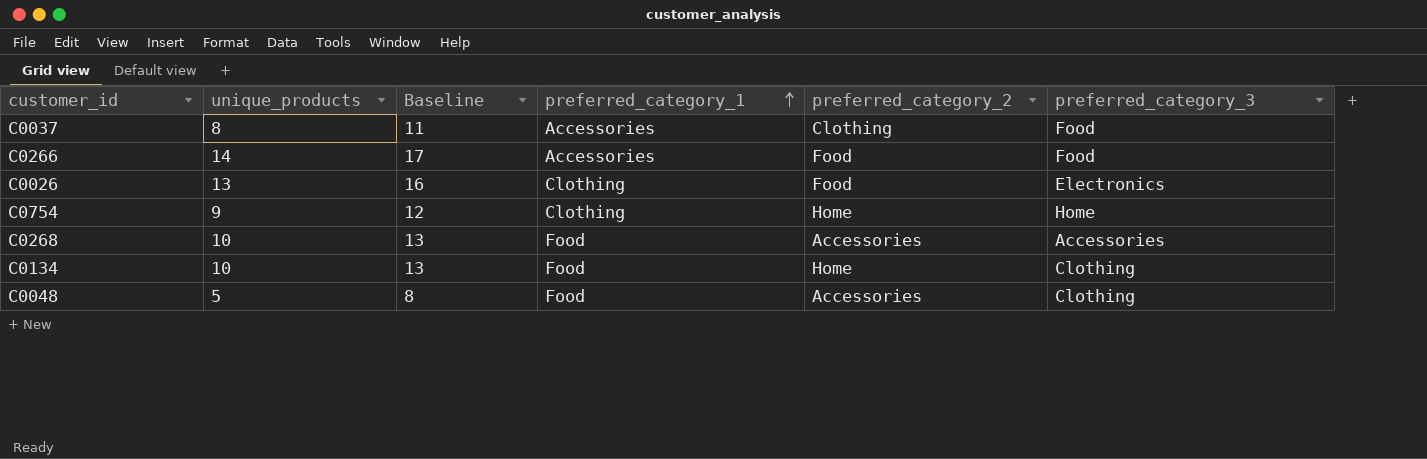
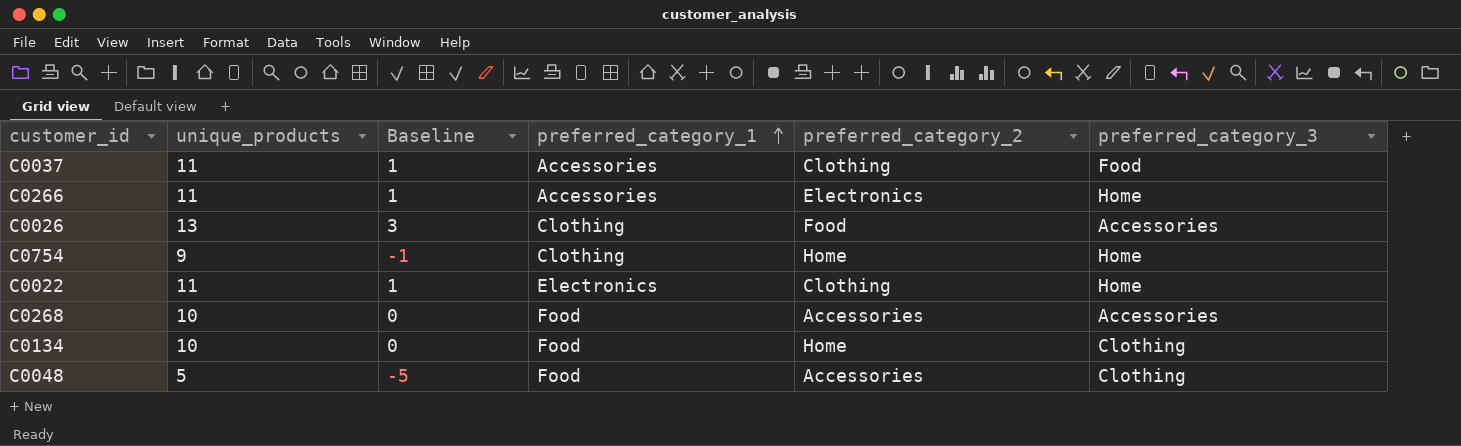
column Baseline | formula: [unique_products] + 3 -> [unique_products] - 10
C0037 | unique_products: 8 -> 11
C0266 | unique_products: 14 -> 11
C0266 | preferred_category_2: Food -> Electronics
C0266 | preferred_category_3: Food -> Home
C0026 | preferred_category_3: Electronics -> Accessories
row C0022: none -> 11 | 1 | Electronics | Clothing | Home

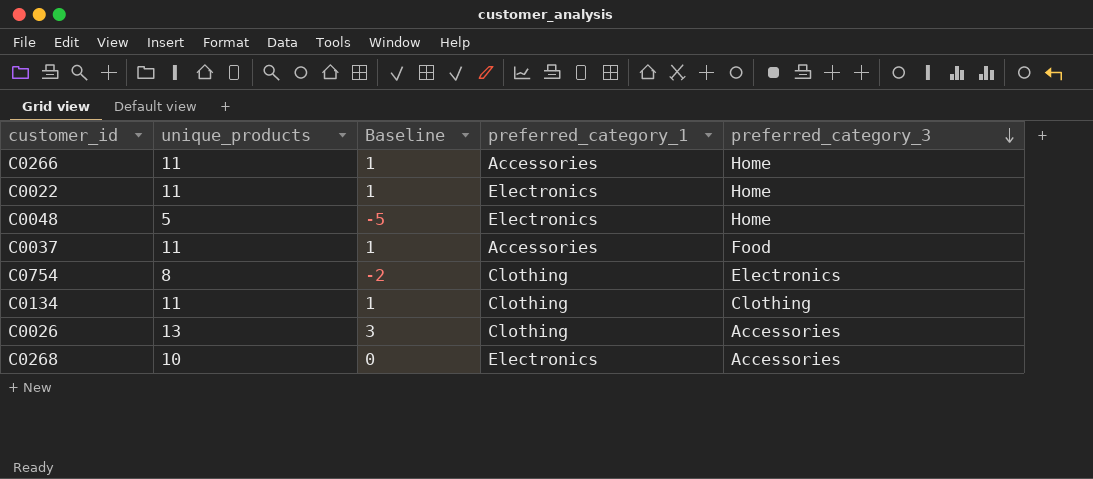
row order: preferred_category_1 ascending -> preferred_category_3 descending
column preferred_category_2 | position: 5 -> none
C0048 | preferred_category_1: Food -> Electronics
C0048 | preferred_category_3: Clothing -> Home
C0754 | unique_products: 9 -> 8
C0754 | Baseline: -1 -> -2
C0754 | preferred_category_3: Home -> Electronics
C0134 | unique_products: 10 -> 11
C0134 | Baseline: 0 -> 1
C0134 | preferred_category_1: Food -> Clothing
C0268 | preferred_category_1: Food -> Electronics

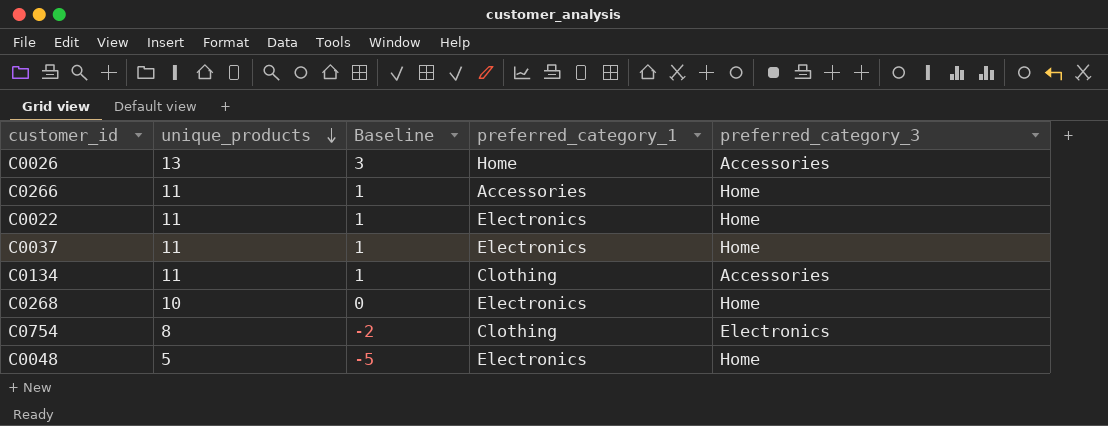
row order: preferred_category_3 descending -> unique_products descending
C0026 | preferred_category_1: Clothing -> Home
C0037 | preferred_category_1: Accessories -> Electronics
C0037 | preferred_category_3: Food -> Home
C0134 | preferred_category_3: Clothing -> Accessories
C0268 | preferred_category_3: Accessories -> Home

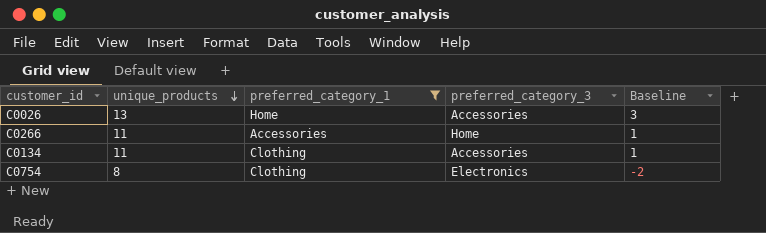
filter: none -> preferred_category_1 != Electronics
column Baseline | position: 3 -> 5

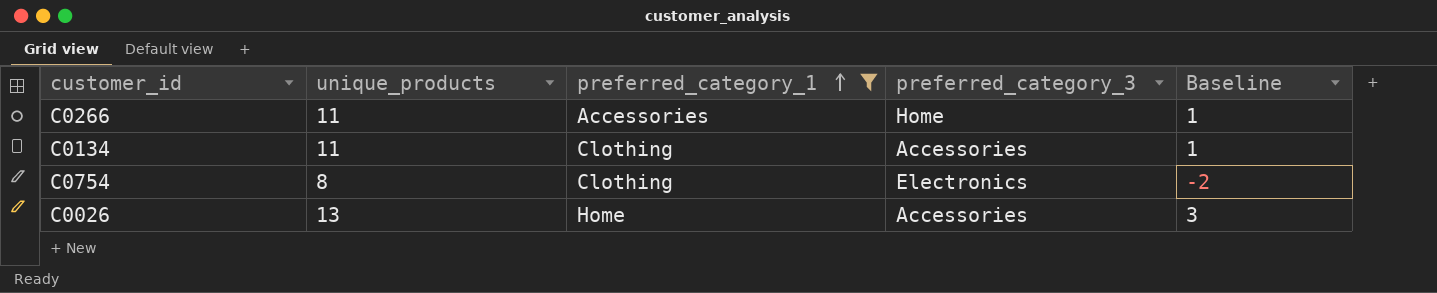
row order: unique_products descending -> preferred_category_1 ascending

